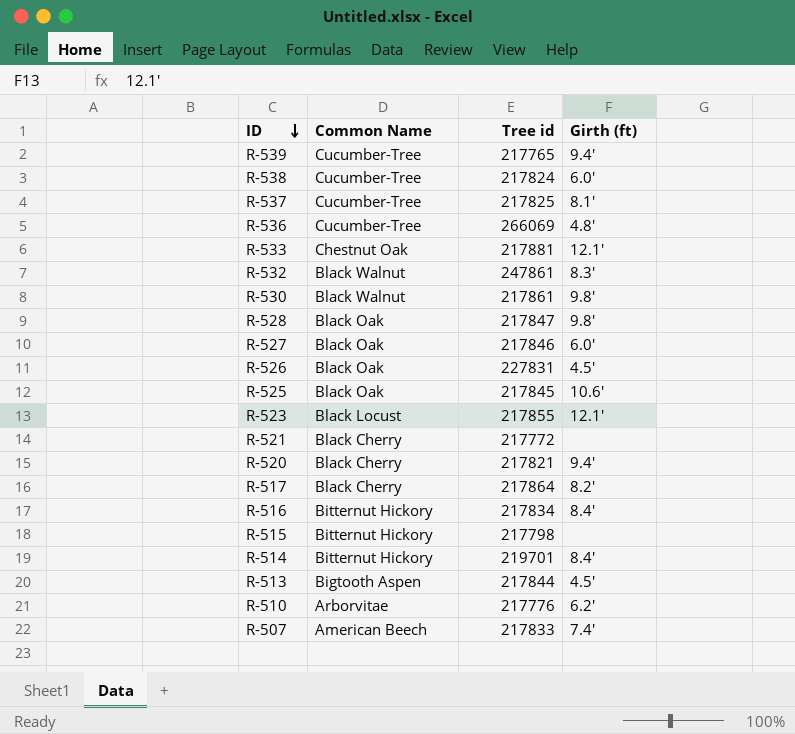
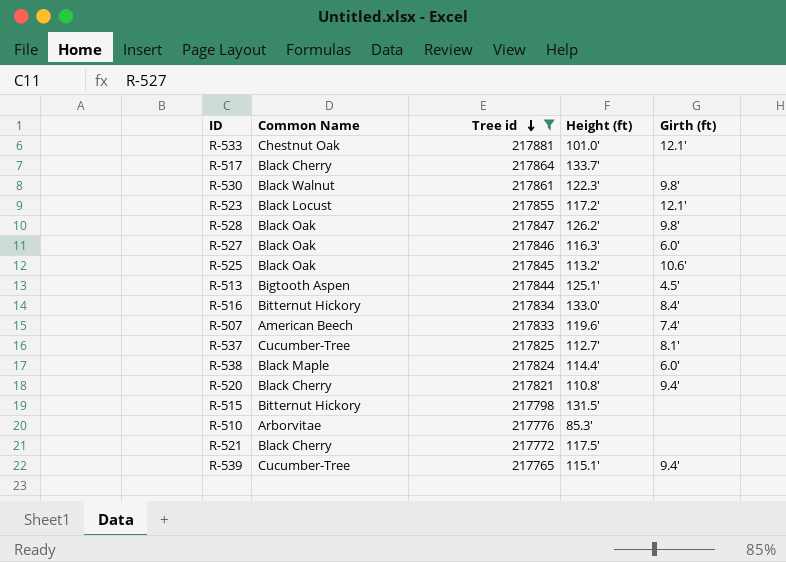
filter: none -> Tree id <= 217881
row order: ID descending -> Tree id descending
column Height (ft) | position: none -> 4
R-517 | Girth (ft): 8.2' -> none
R-538 | Common Name: Cucumber-Tree -> Black Maple
R-510 | Girth (ft): 6.2' -> none

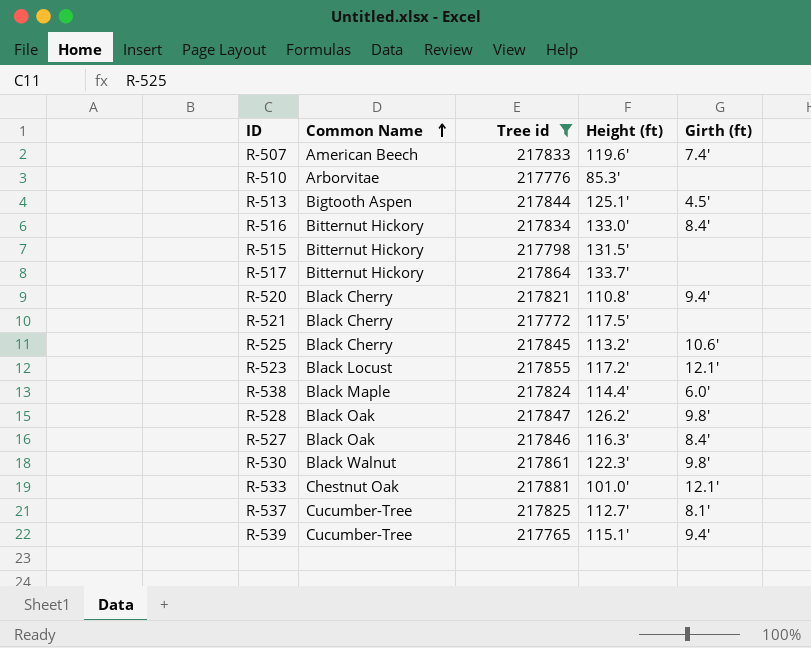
row order: Tree id descending -> Common Name ascending
R-517 | Common Name: Black Cherry -> Bitternut Hickory
R-525 | Common Name: Black Oak -> Black Cherry
R-527 | Girth (ft): 6.0' -> 8.4'

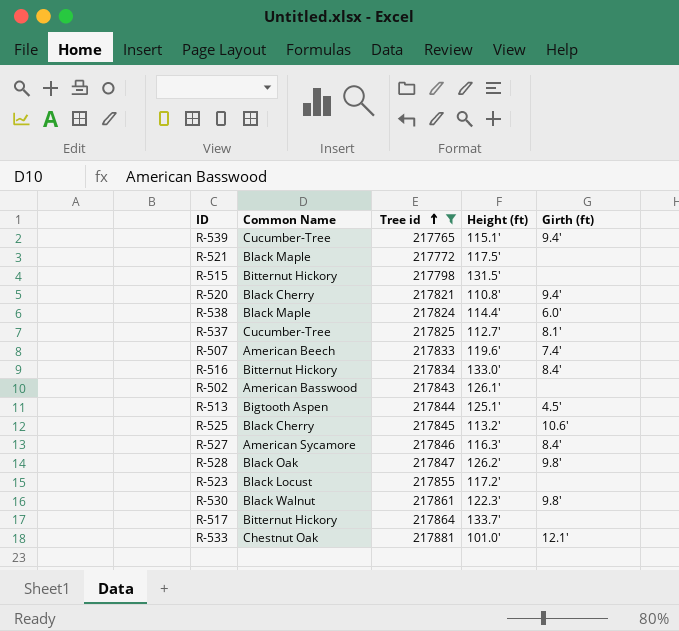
row order: Common Name ascending -> Tree id ascending
row R-510: Arborvitae | 217776 | 85.3' | none -> none
R-521 | Common Name: Black Cherry -> Black Maple
row R-502: none -> American Basswood | 217843 | 126.1' | none
R-527 | Common Name: Black Oak -> American Sycamore
R-523 | Girth (ft): 12.1' -> none

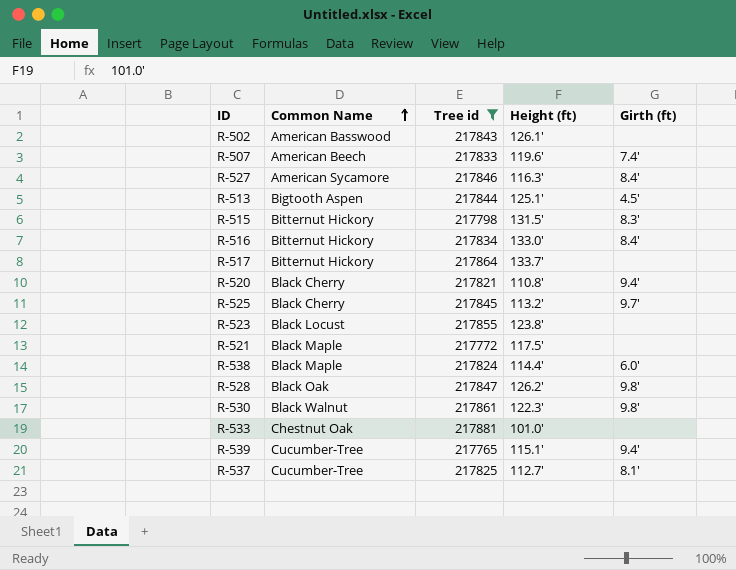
row order: Tree id ascending -> Common Name ascending
R-515 | Girth (ft): none -> 8.3'
R-525 | Girth (ft): 10.6' -> 9.7'
R-523 | Height (ft): 117.2' -> 123.8'
R-533 | Girth (ft): 12.1' -> none

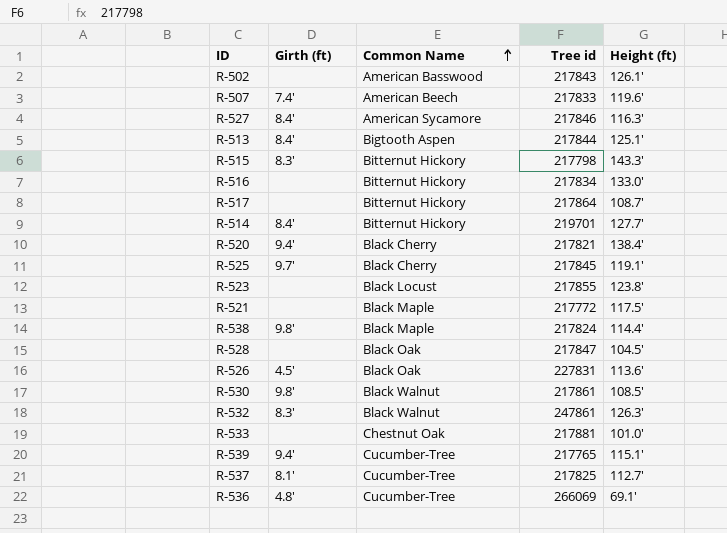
filter: Tree id <= 217881 -> none
column Girth (ft) | position: 5 -> 2
R-513 | Girth (ft): 4.5' -> 8.4'
R-515 | Height (ft): 131.5' -> 143.3'
R-516 | Girth (ft): 8.4' -> none
R-517 | Height (ft): 133.7' -> 108.7'
R-520 | Height (ft): 110.8' -> 138.4'
R-525 | Height (ft): 113.2' -> 119.1'
R-538 | Girth (ft): 6.0' -> 9.8'
R-528 | Girth (ft): 9.8' -> none
R-528 | Height (ft): 126.2' -> 104.5'
R-530 | Height (ft): 122.3' -> 108.5'

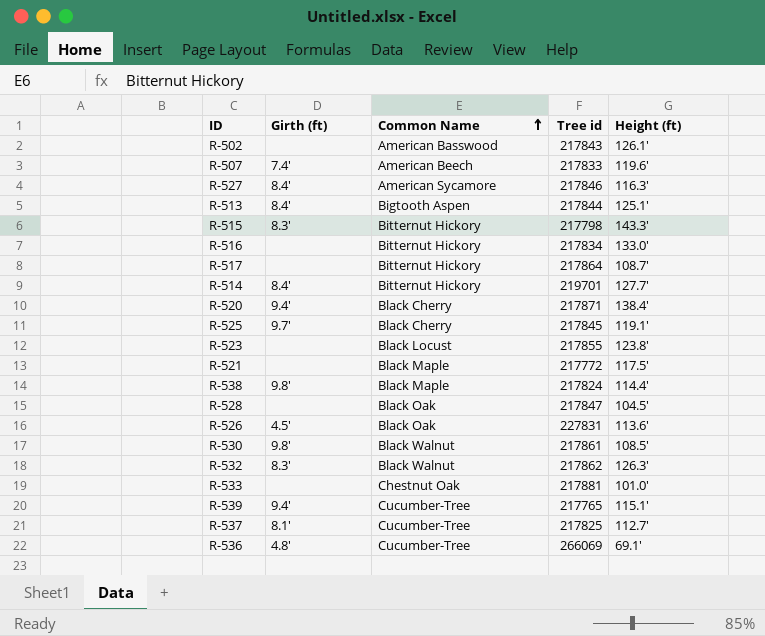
R-520 | Tree id: 217821 -> 217871
R-532 | Tree id: 247861 -> 217862

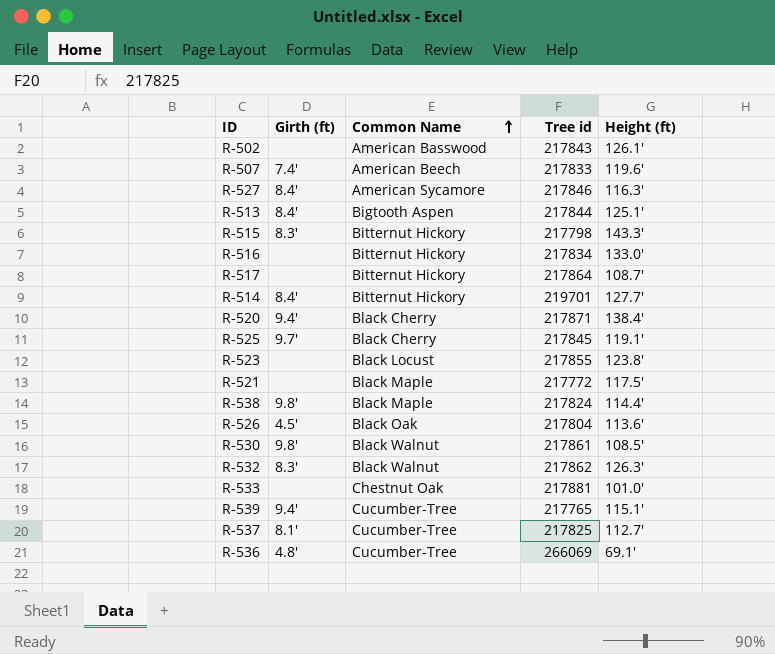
row R-528: none | Black Oak | 217847 | 104.5' -> none
R-526 | Tree id: 227831 -> 217804

